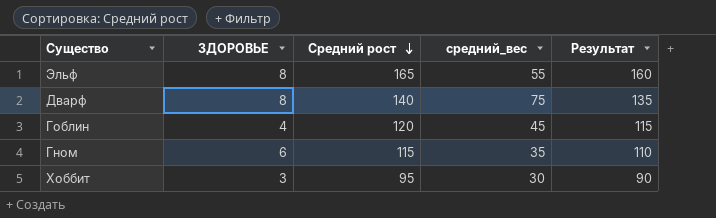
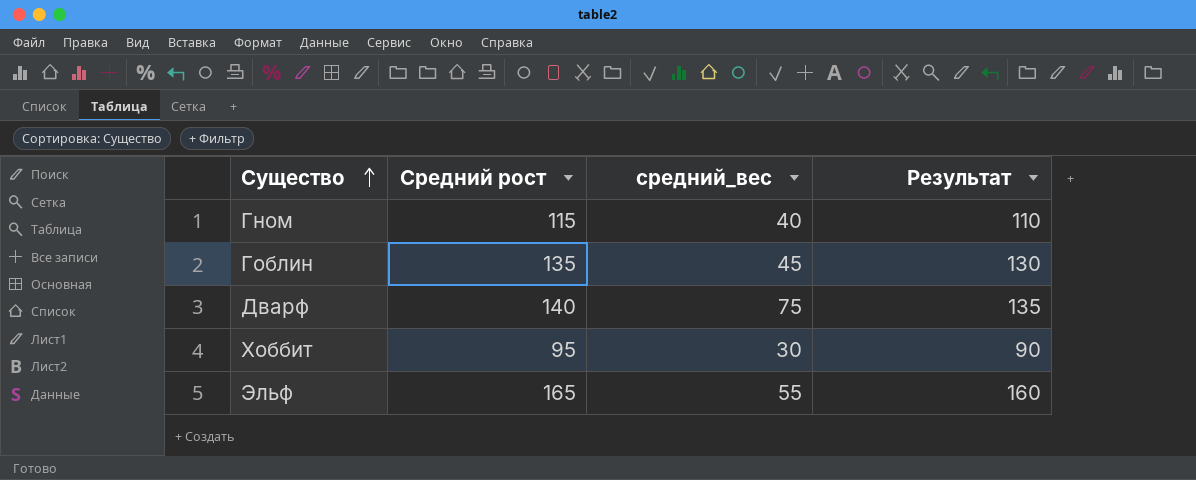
row order: Средний рост descending -> Существо ascending
column ЗДОРОВЬЕ | position: 2 -> none
Гном | средний_вес: 35 -> 40
Гоблин | Средний рост: 120 -> 135
Гоблин | Результат: 115 -> 130

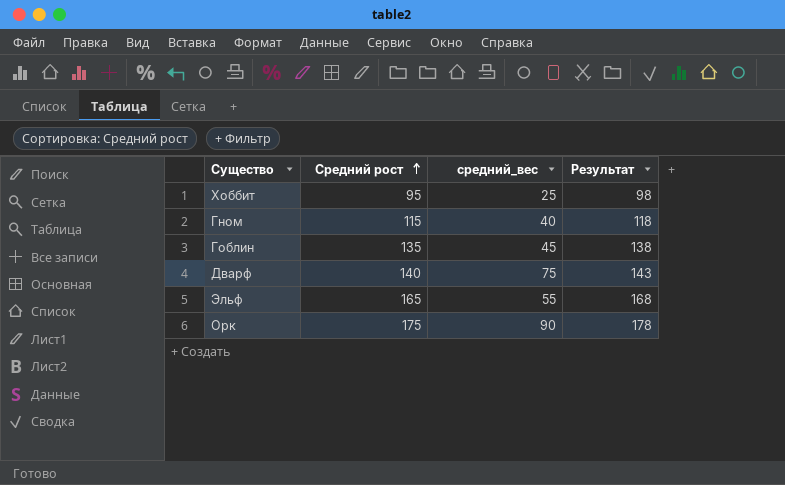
row order: Существо ascending -> Средний рост ascending
column Результат | formula: [Средний рост] - 5 -> [Средний рост] + 3
Хоббит | средний_вес: 30 -> 25
row Орк: none -> 175 | 90 | 178

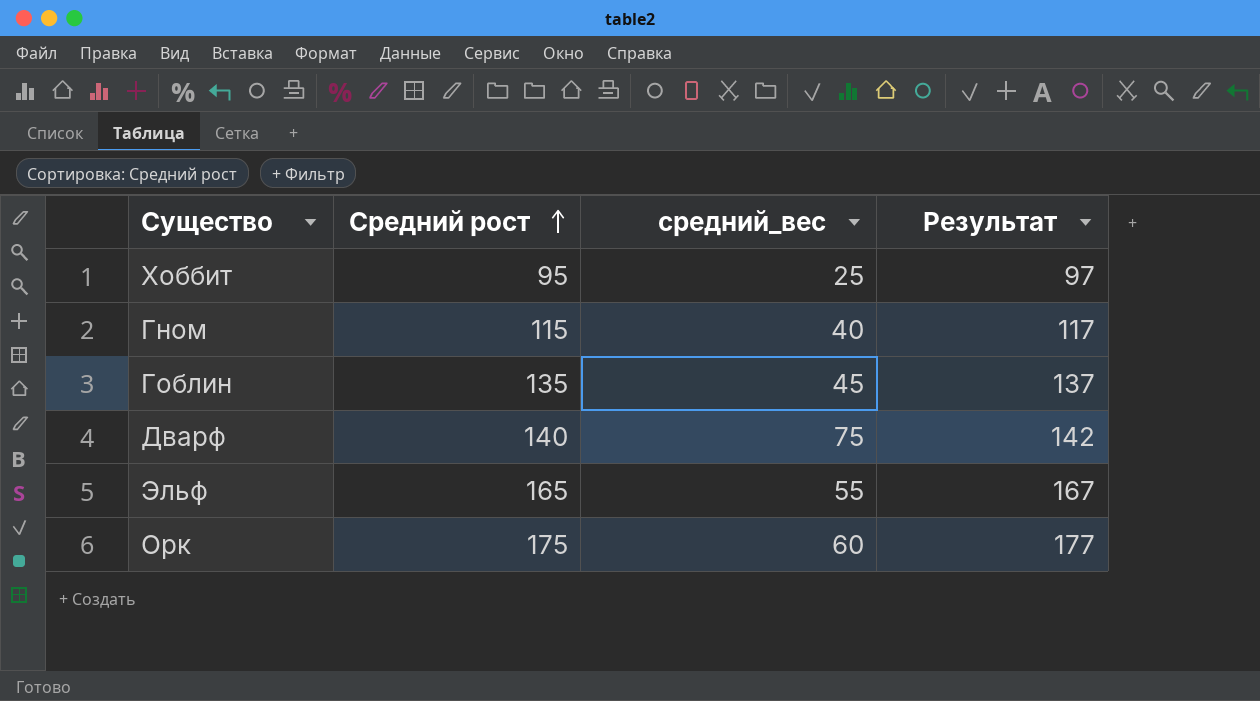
column Результат | formula: [Средний рост] + 3 -> [Средний рост] + 2
Орк | средний_вес: 90 -> 60

